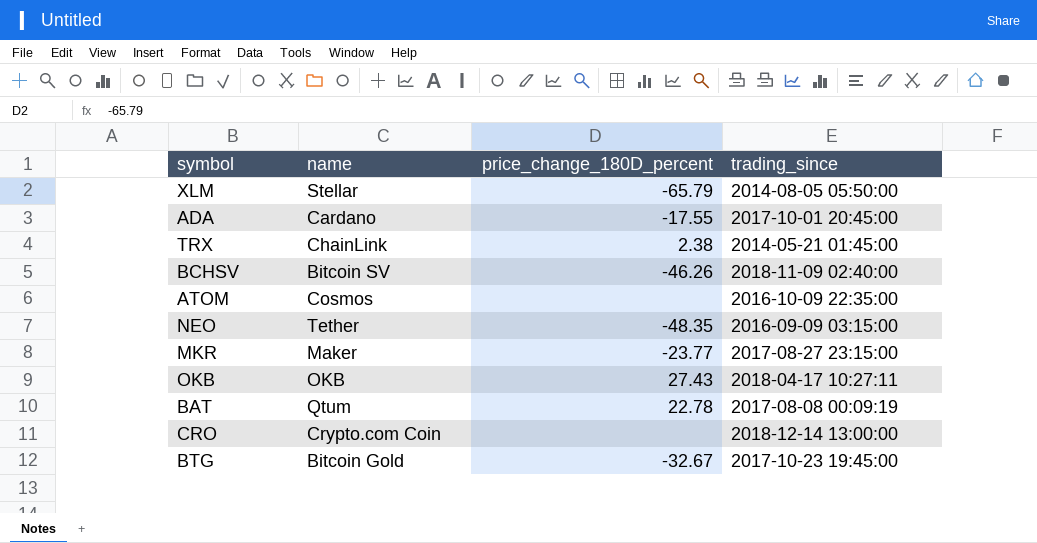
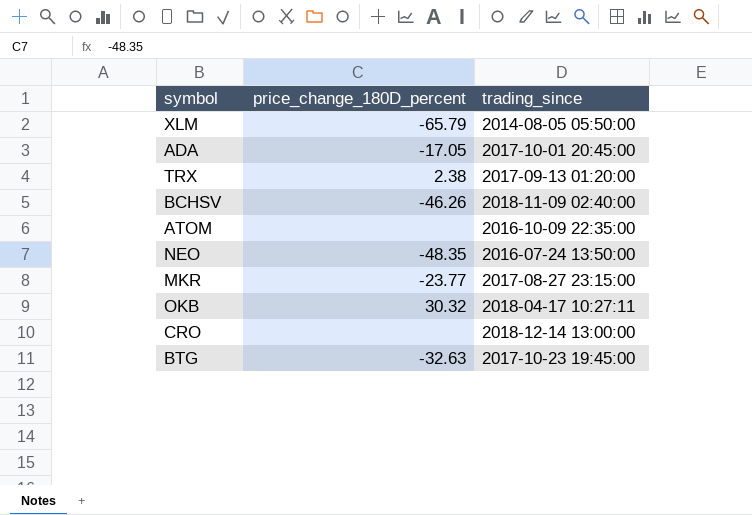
column name | position: 2 -> none
row BAT: Qtum | 22.78 | 2017-08-08 00:09:19 -> none
ADA | price_change_180D_percent: -17.55 -> -17.05
TRX | trading_since: 2014-05-21 01:45:00 -> 2017-09-13 01:20:00
NEO | trading_since: 2016-09-09 03:15:00 -> 2016-07-24 13:50:00
OKB | price_change_180D_percent: 27.43 -> 30.32
BTG | price_change_180D_percent: -32.67 -> -32.63

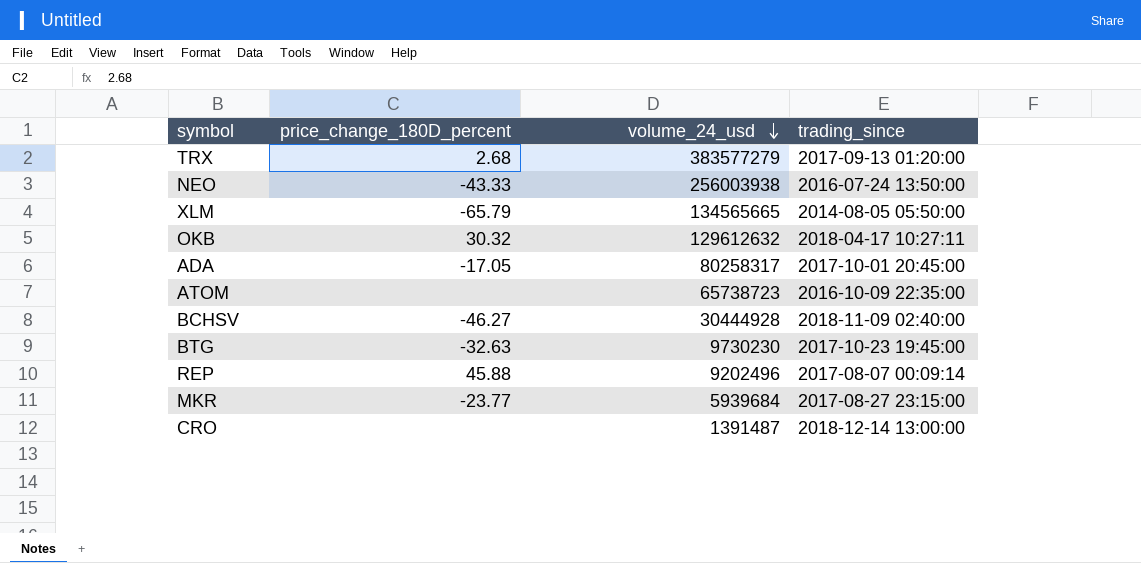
row order: none -> volume_24_usd descending
column volume_24_usd | position: none -> 3
TRX | price_change_180D_percent: 2.38 -> 2.68
NEO | price_change_180D_percent: -48.35 -> -43.33
BCHSV | price_change_180D_percent: -46.26 -> -46.27
row REP: none -> 45.88 | 9202496 | 2017-08-07 00:09:14

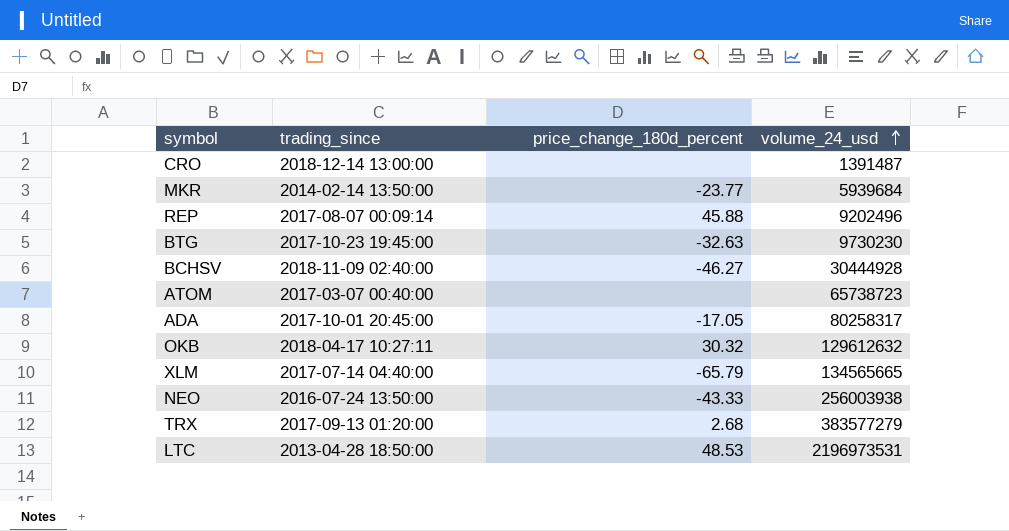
row order: volume_24_usd descending -> volume_24_usd ascending
column trading_since | position: 4 -> 2
column name: price_change_180D_percent -> price_change_180d_percent
MKR | trading_since: 2017-08-27 23:15:00 -> 2014-02-14 13:50:00
ATOM | trading_since: 2016-10-09 22:35:00 -> 2017-03-07 00:40:00
XLM | trading_since: 2014-08-05 05:50:00 -> 2017-07-14 04:40:00
row LTC: none -> 2013-04-28 18:50:00 | 48.53 | 2196973531

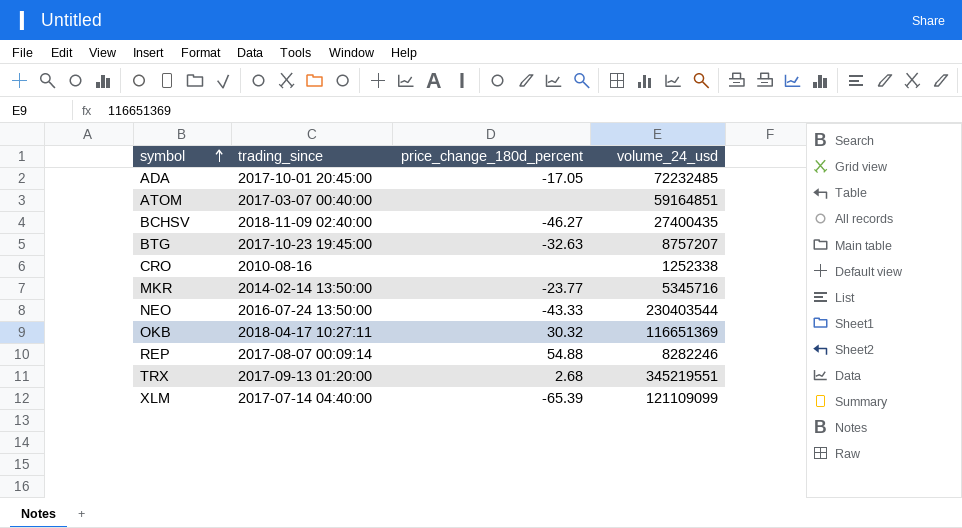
row order: volume_24_usd ascending -> symbol ascending
row LTC: 2013-04-28 18:50:00 | 48.53 | 2196973531 -> none
ADA | volume_24_usd: 80258317 -> 72232485
ATOM | volume_24_usd: 65738723 -> 59164851
BCHSV | volume_24_usd: 30444928 -> 27400435
BTG | volume_24_usd: 9730230 -> 8757207
CRO | trading_since: 2018-12-14 13:00:00 -> 2010-08-16
CRO | volume_24_usd: 1391487 -> 1252338
MKR | volume_24_usd: 5939684 -> 5345716
NEO | volume_24_usd: 256003938 -> 230403544
OKB | volume_24_usd: 129612632 -> 116651369
REP | price_change_180d_percent: 45.88 -> 54.88
REP | volume_24_usd: 9202496 -> 8282246
TRX | volume_24_usd: 383577279 -> 345219551
XLM | price_change_180d_percent: -65.79 -> -65.39
XLM | volume_24_usd: 134565665 -> 121109099

